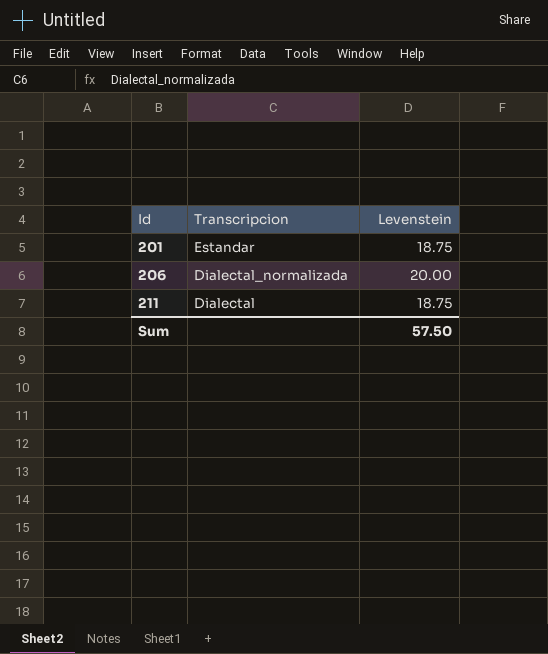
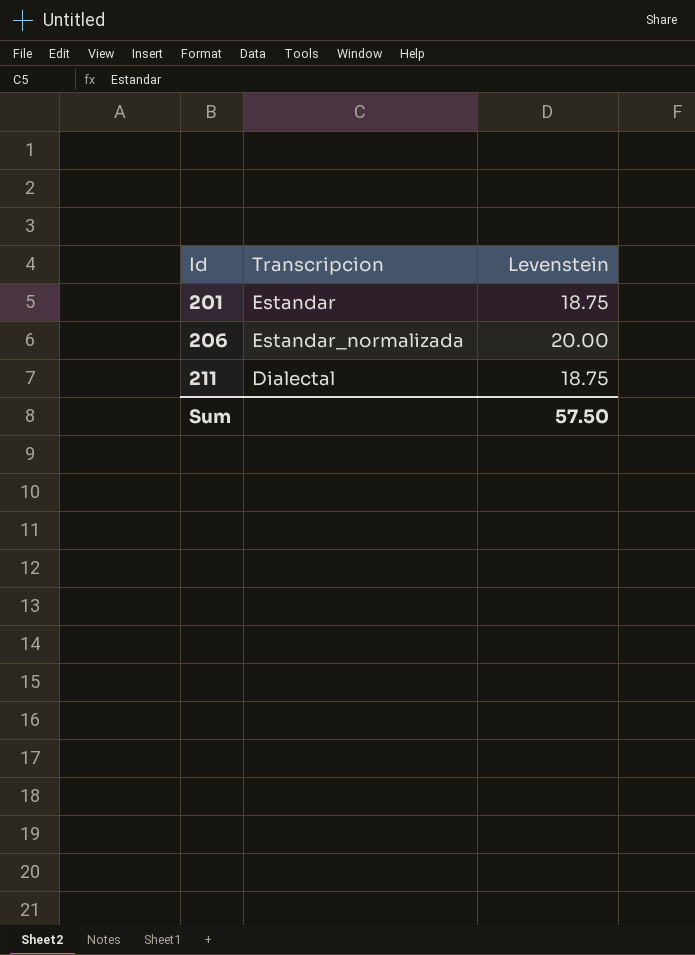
206 | Transcripcion: Dialectal_normalizada -> Estandar_normalizada

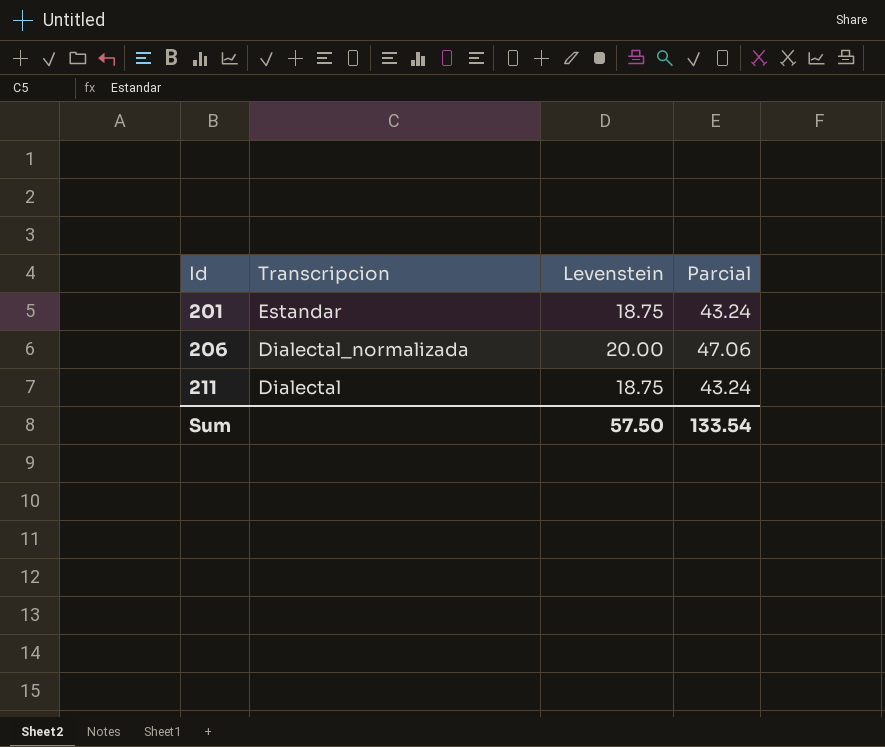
column Parcial | position: none -> 4
206 | Transcripcion: Estandar_normalizada -> Dialectal_normalizada

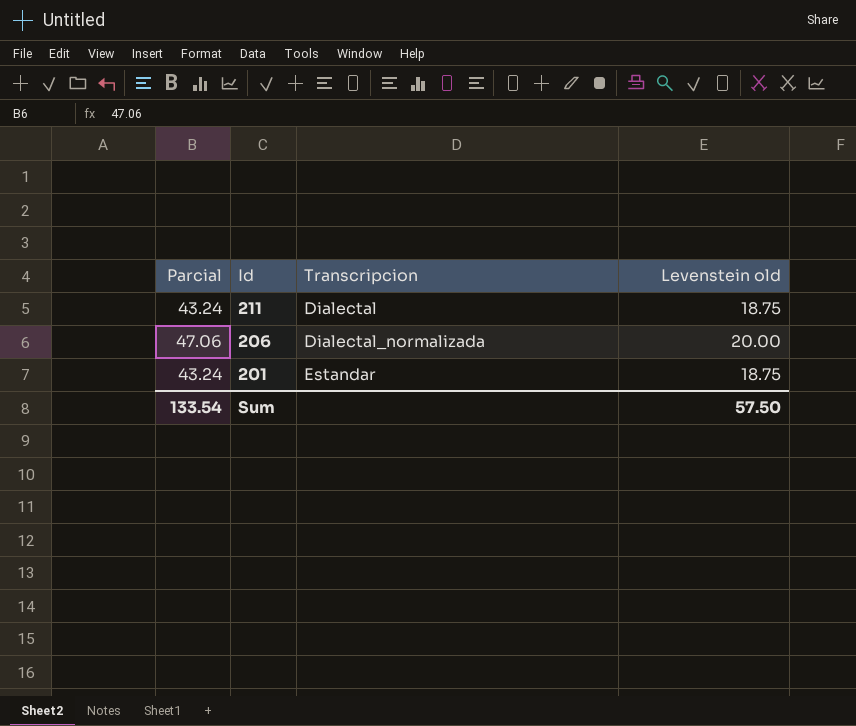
row order: Id ascending -> Id descending
column Parcial | position: 4 -> 1
column name: Levenstein -> Levenstein old

